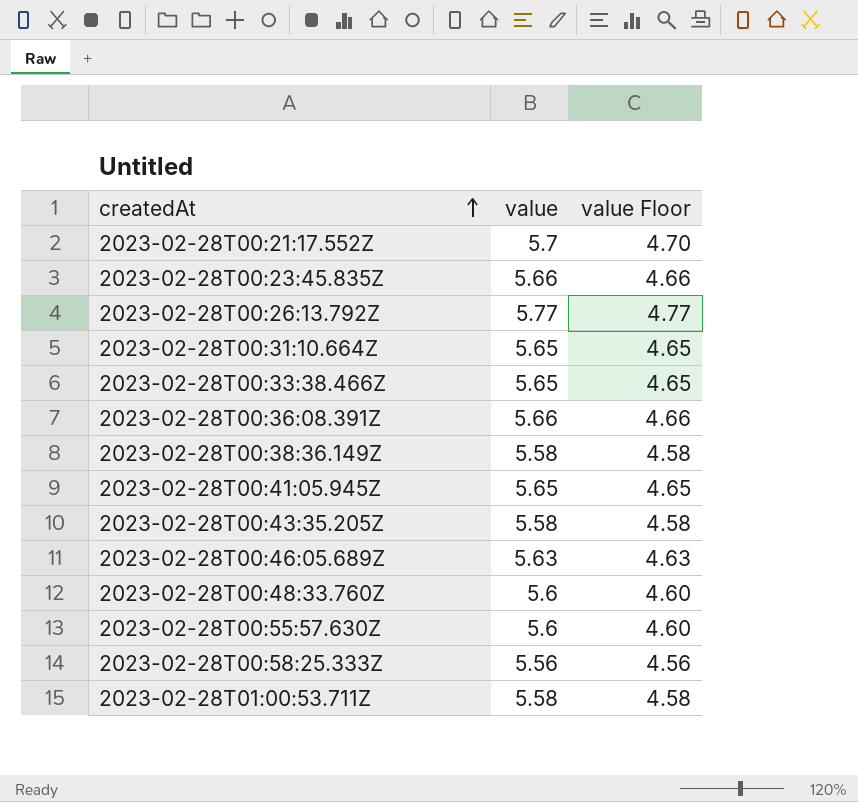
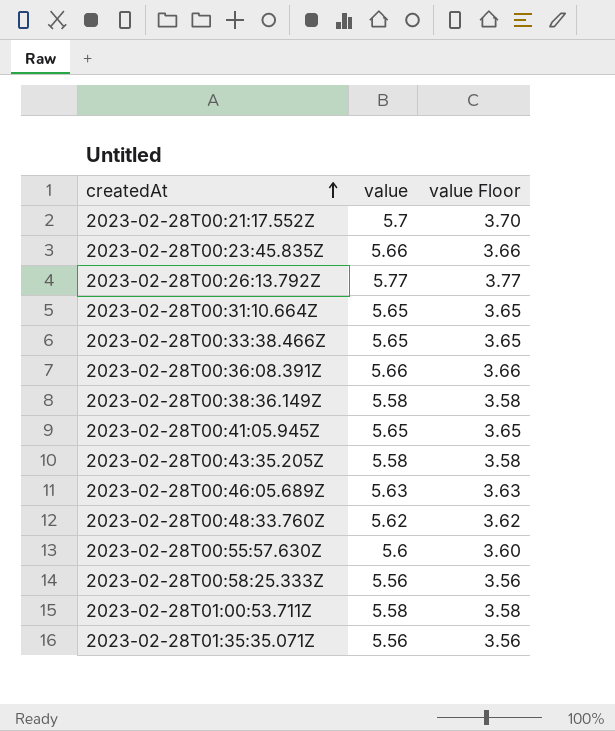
column value Floor | formula: [value] - 1 -> [value] - 2
2023-02-28T00:48:33.760Z | value: 5.6 -> 5.62
row 2023-02-28T01:35:35.071Z: none -> 5.56 | 3.56

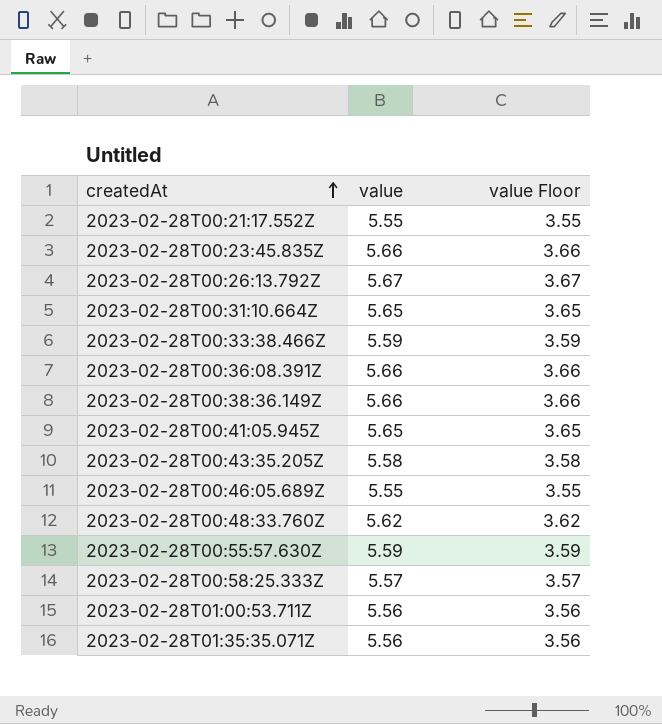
2023-02-28T00:21:17.552Z | value: 5.7 -> 5.55
2023-02-28T00:21:17.552Z | value Floor: 3.70 -> 3.55
2023-02-28T00:26:13.792Z | value: 5.77 -> 5.67
2023-02-28T00:26:13.792Z | value Floor: 3.77 -> 3.67
2023-02-28T00:33:38.466Z | value: 5.65 -> 5.59
2023-02-28T00:33:38.466Z | value Floor: 3.65 -> 3.59
2023-02-28T00:38:36.149Z | value: 5.58 -> 5.66
2023-02-28T00:38:36.149Z | value Floor: 3.58 -> 3.66
2023-02-28T00:46:05.689Z | value: 5.63 -> 5.55
2023-02-28T00:46:05.689Z | value Floor: 3.63 -> 3.55
2023-02-28T00:55:57.630Z | value: 5.6 -> 5.59
2023-02-28T00:55:57.630Z | value Floor: 3.60 -> 3.59
2023-02-28T00:58:25.333Z | value: 5.56 -> 5.57
2023-02-28T00:58:25.333Z | value Floor: 3.56 -> 3.57
2023-02-28T01:00:53.711Z | value: 5.58 -> 5.56
2023-02-28T01:00:53.711Z | value Floor: 3.58 -> 3.56

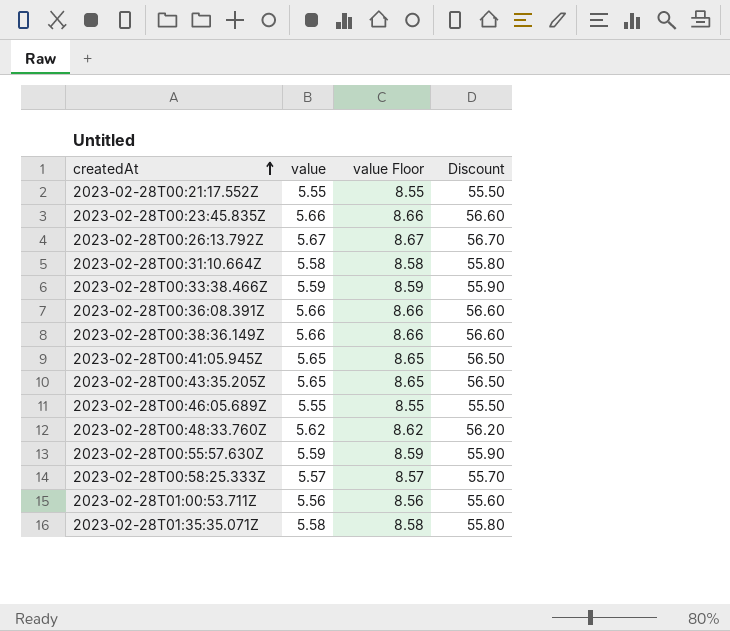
column value Floor | formula: [value] - 2 -> [value] + 3
column Discount | formula: none -> [value] * 10
2023-02-28T00:31:10.664Z | value: 5.65 -> 5.58
2023-02-28T00:43:35.205Z | value: 5.58 -> 5.65
2023-02-28T01:35:35.071Z | value: 5.56 -> 5.58

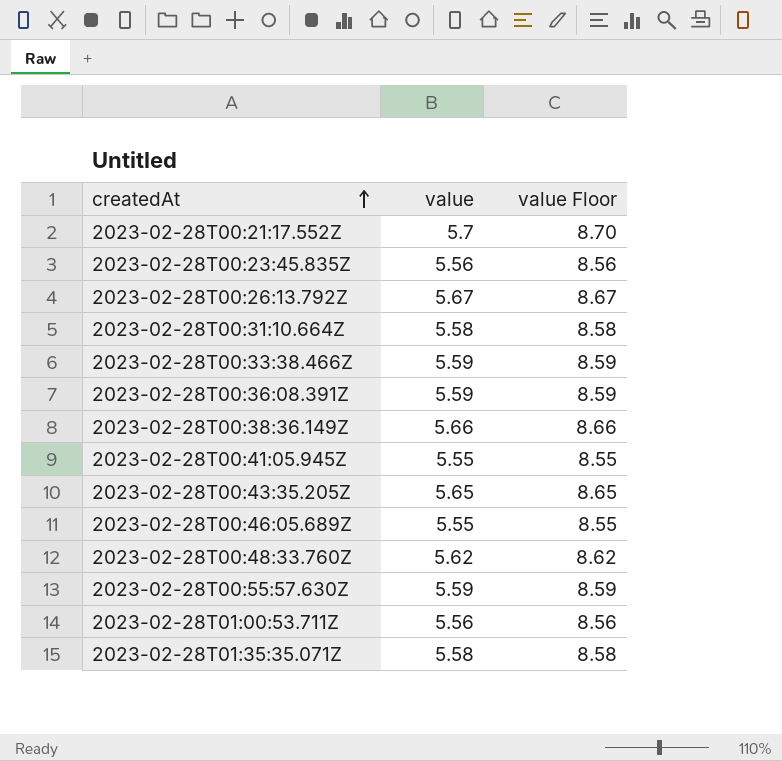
column Discount | formula: [value] * 10 -> none
row 2023-02-28T00:58:25.333Z: 5.57 | 8.57 | 55.70 -> none
2023-02-28T00:21:17.552Z | value: 5.55 -> 5.7
2023-02-28T00:21:17.552Z | value Floor: 8.55 -> 8.70
2023-02-28T00:23:45.835Z | value: 5.66 -> 5.56
2023-02-28T00:23:45.835Z | value Floor: 8.66 -> 8.56
2023-02-28T00:36:08.391Z | value: 5.66 -> 5.59
2023-02-28T00:36:08.391Z | value Floor: 8.66 -> 8.59
2023-02-28T00:41:05.945Z | value: 5.65 -> 5.55
2023-02-28T00:41:05.945Z | value Floor: 8.65 -> 8.55

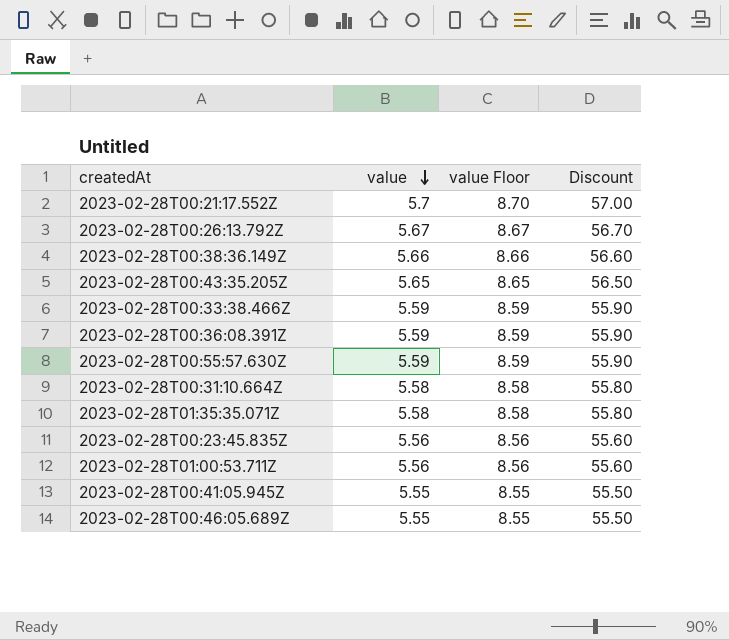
row order: createdAt ascending -> value descending
column Discount | formula: none -> [value] * 10
row 2023-02-28T00:48:33.760Z: 5.62 | 8.62 -> none

